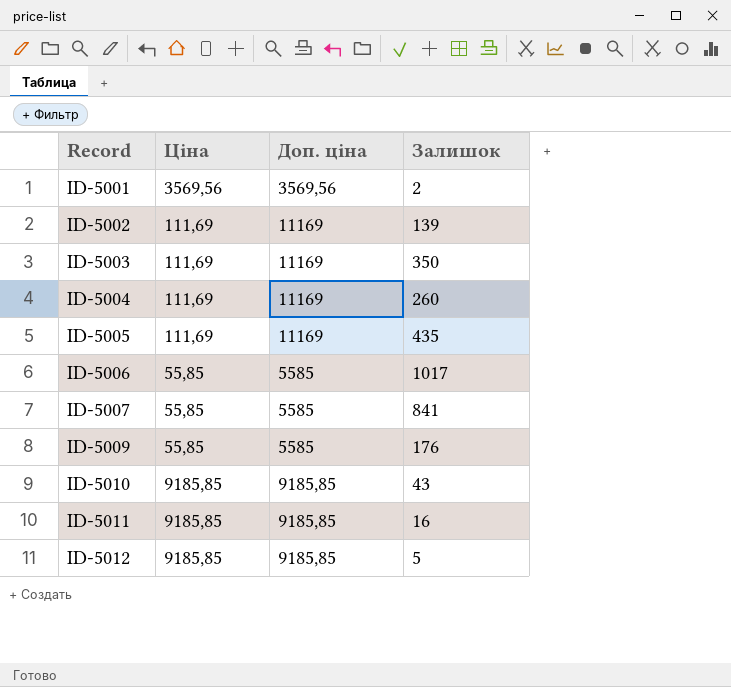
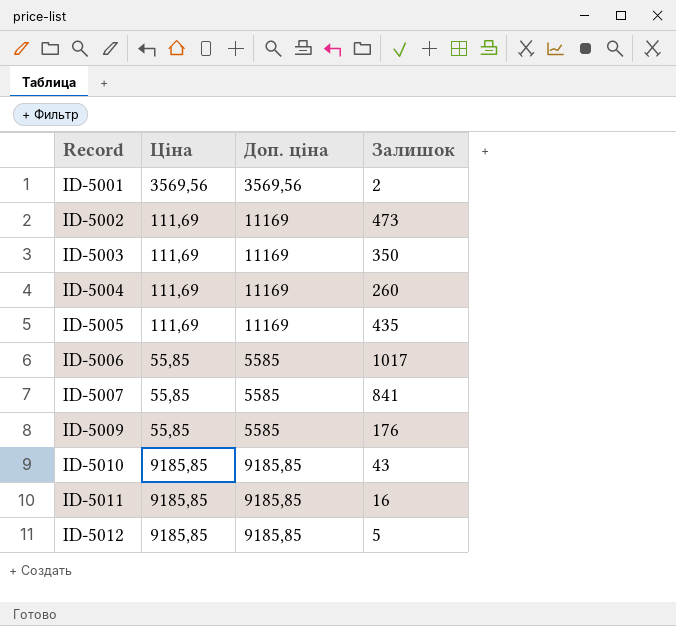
ID-5002 | Залишок: 139 -> 473

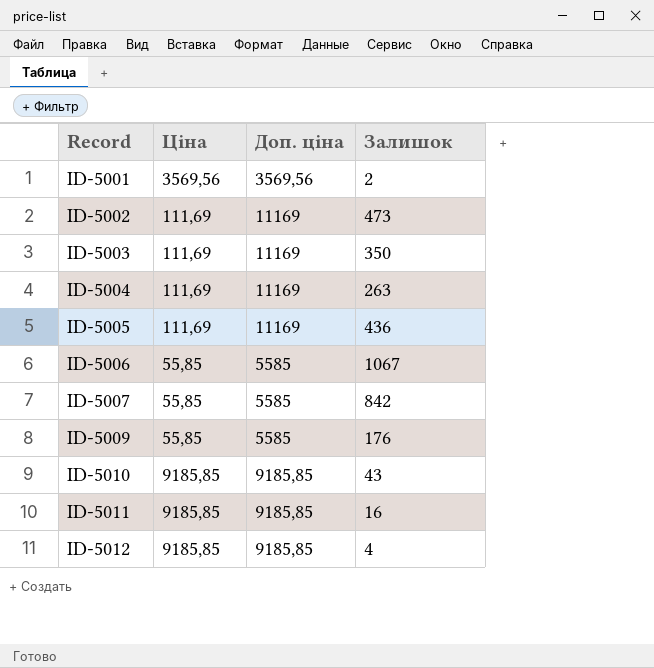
ID-5004 | Залишок: 260 -> 263
ID-5005 | Залишок: 435 -> 436
ID-5006 | Залишок: 1017 -> 1067
ID-5007 | Залишок: 841 -> 842
ID-5012 | Залишок: 5 -> 4

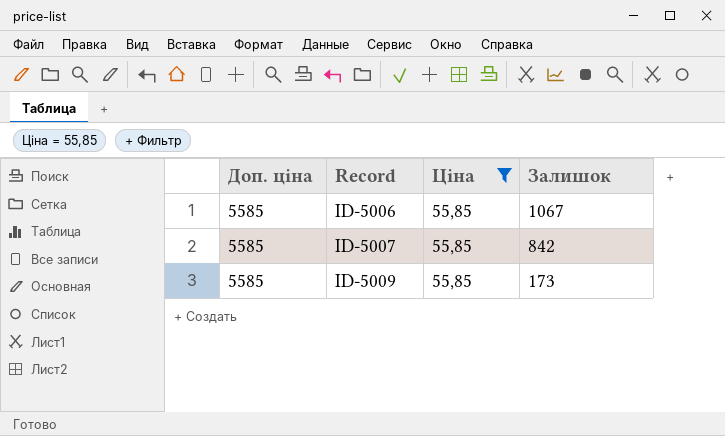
filter: none -> Ціна = 55,85
column Доп. ціна | position: 3 -> 1
ID-5009 | Залишок: 176 -> 173

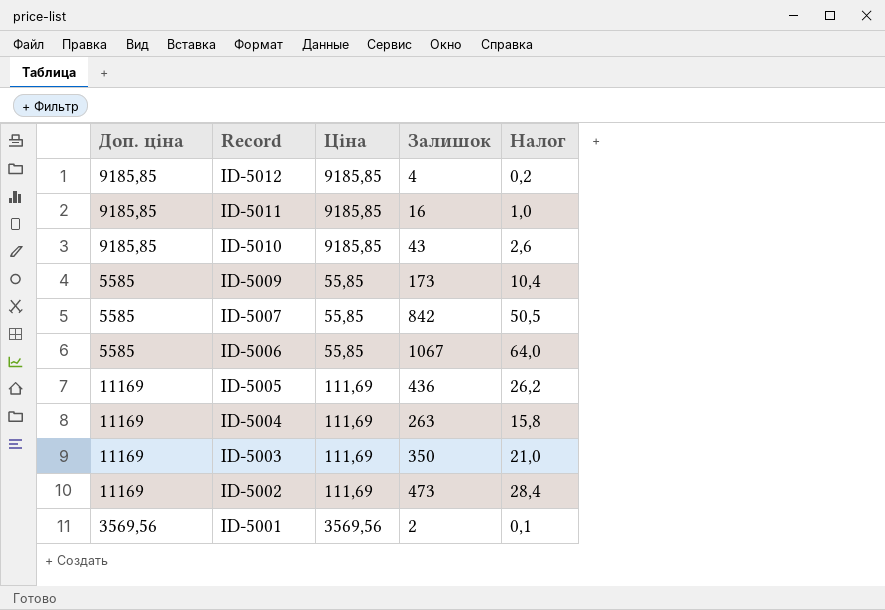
filter: Ціна = 55,85 -> none
row order: Record ascending -> Record descending
column Налог | formula: none -> [Залишок] * 0,06

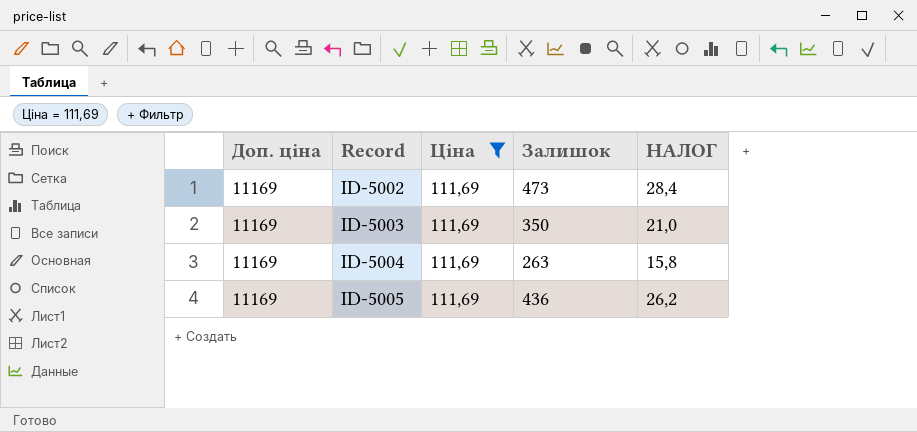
filter: none -> Ціна = 111,69
row order: Record descending -> Record ascending
column name: Налог -> НАЛОГ

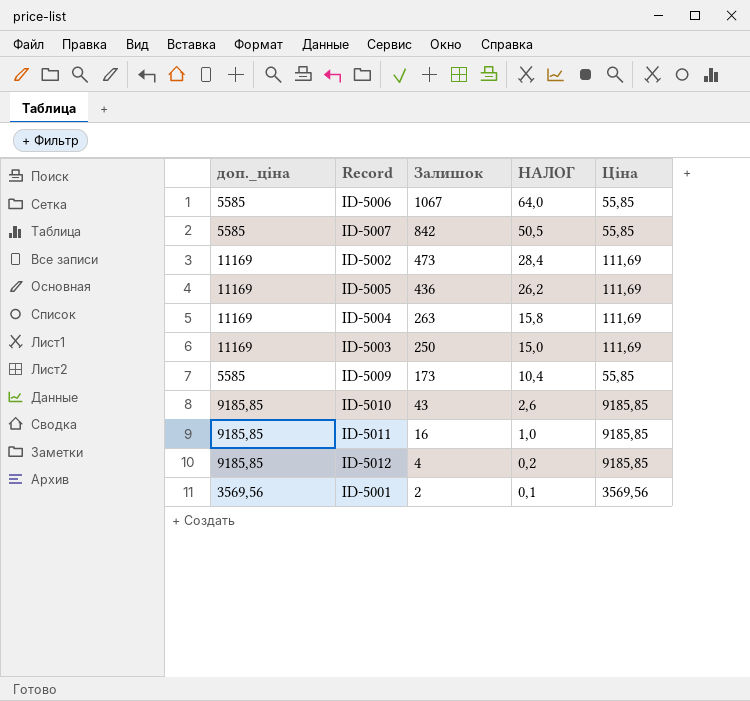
filter: Ціна = 111,69 -> none
row order: Record ascending -> Залишок descending
column name: Доп. ціна -> доп._ціна
column Ціна | position: 3 -> 5
ID-5003 | Залишок: 350 -> 250
ID-5003 | НАЛОГ: 21,0 -> 15,0

